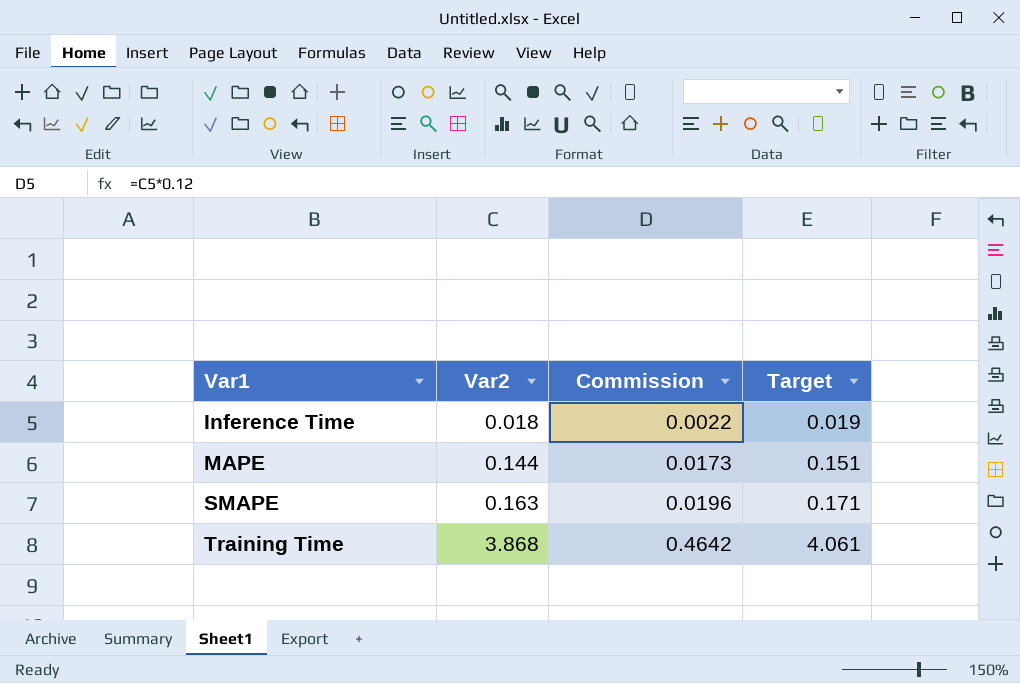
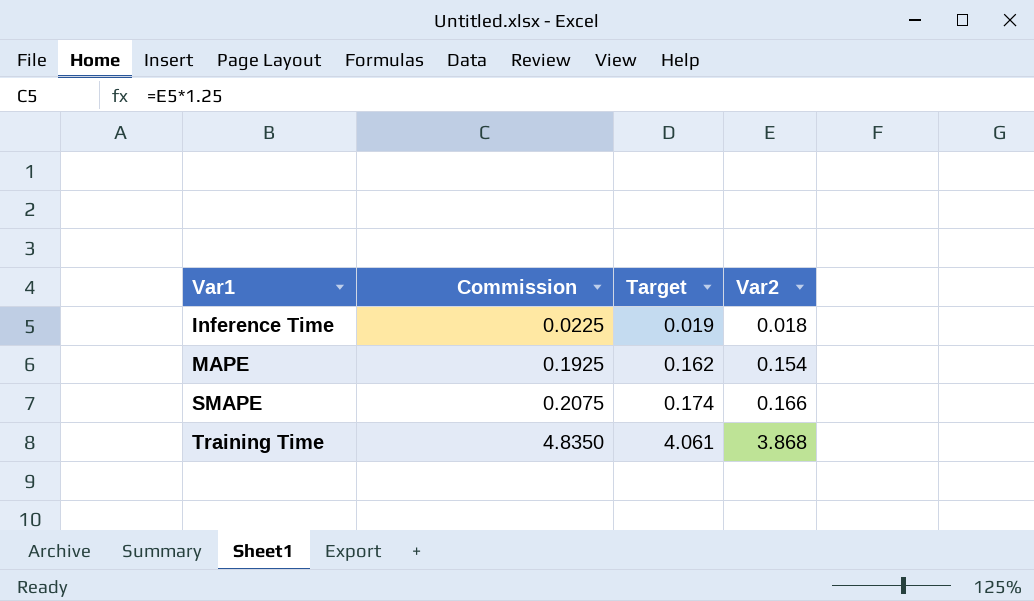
column Commission | formula: [Var2] * 0.12 -> [Var2] * 1.25
column Var2 | position: 2 -> 4
MAPE | Target: 0.151 -> 0.162
MAPE | Var2: 0.144 -> 0.154
SMAPE | Target: 0.171 -> 0.174
SMAPE | Var2: 0.163 -> 0.166

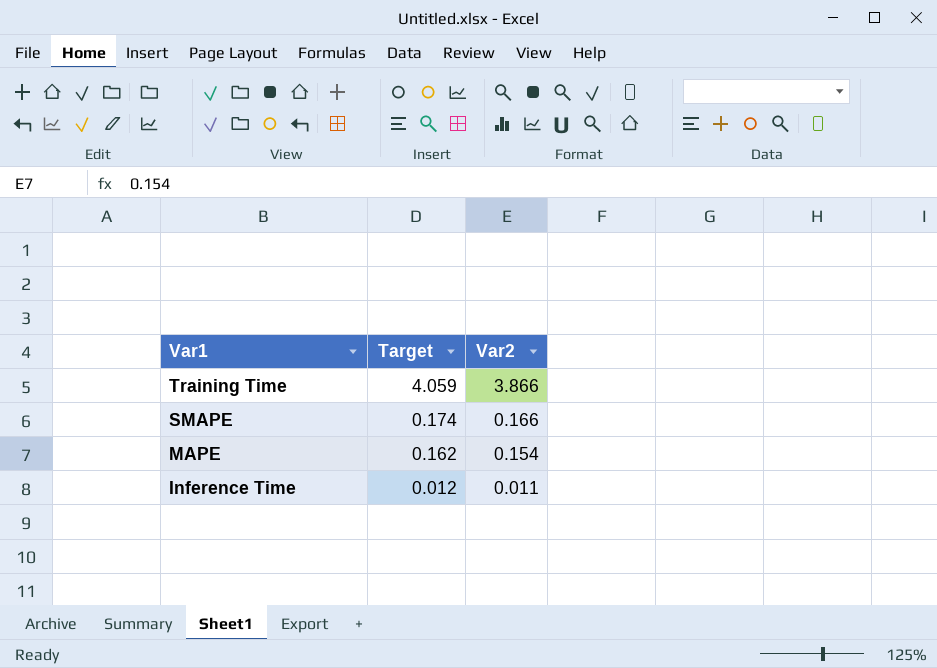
row order: Var1 ascending -> Var1 descending
column Commission | formula: [Var2] * 1.25 -> none
Training Time | Target: 4.061 -> 4.059
Training Time | Var2: 3.868 -> 3.866
Inference Time | Target: 0.019 -> 0.012
Inference Time | Var2: 0.018 -> 0.011

